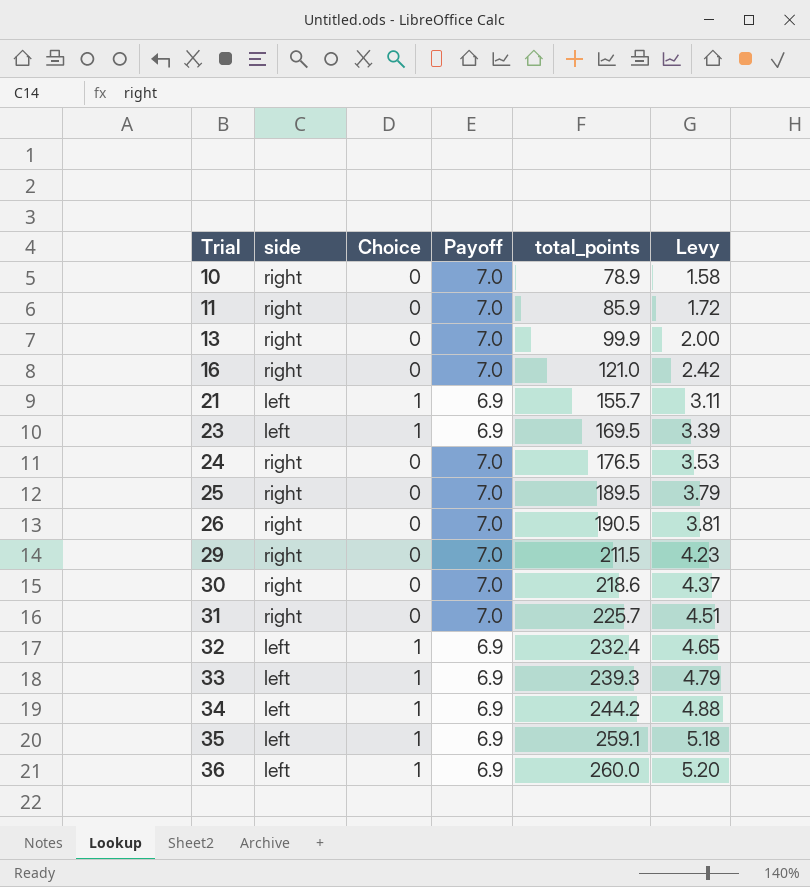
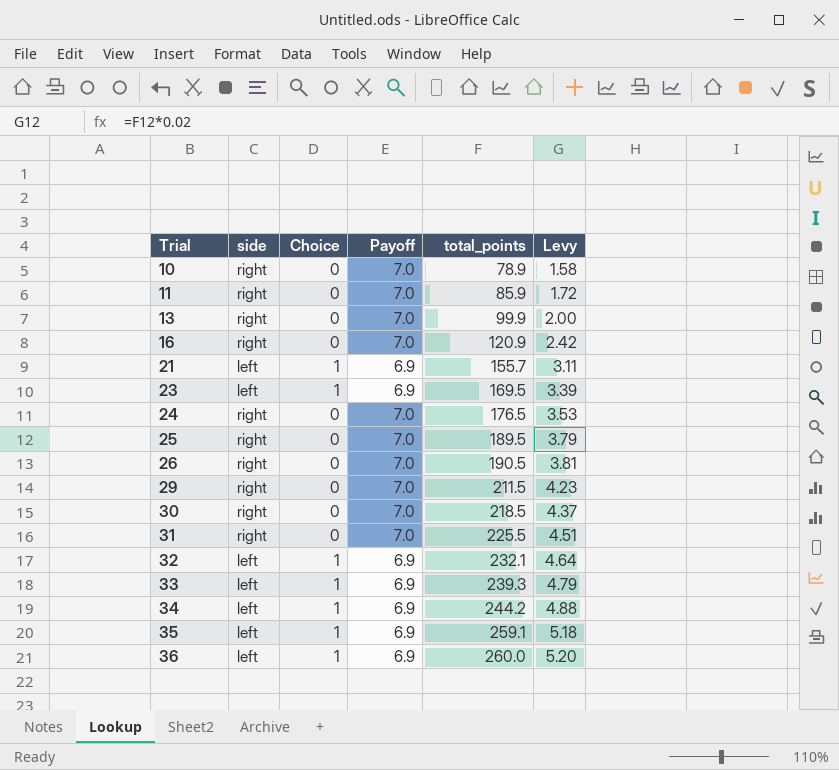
16 | total_points: 121.0 -> 120.9
30 | total_points: 218.6 -> 218.5
31 | total_points: 225.7 -> 225.5
32 | total_points: 232.4 -> 232.1
32 | Levy: 4.65 -> 4.64

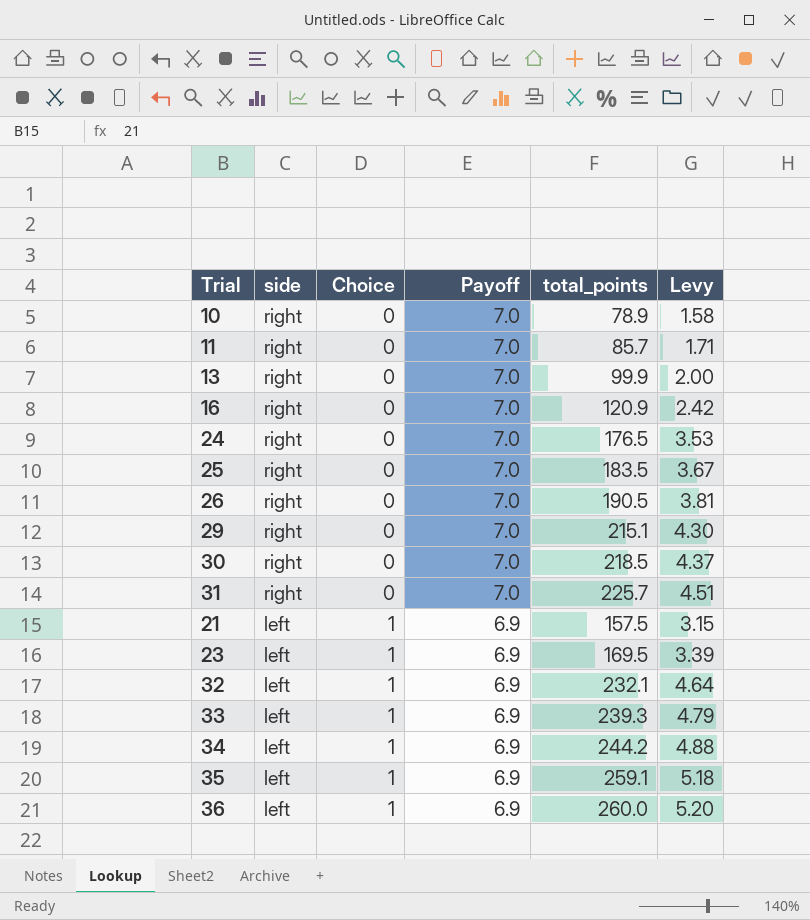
row order: Trial ascending -> side descending
11 | total_points: 85.9 -> 85.7
11 | Levy: 1.72 -> 1.71
25 | total_points: 189.5 -> 183.5
25 | Levy: 3.79 -> 3.67
29 | total_points: 211.5 -> 215.1
29 | Levy: 4.23 -> 4.30
31 | total_points: 225.5 -> 225.7
21 | total_points: 155.7 -> 157.5
21 | Levy: 3.11 -> 3.15

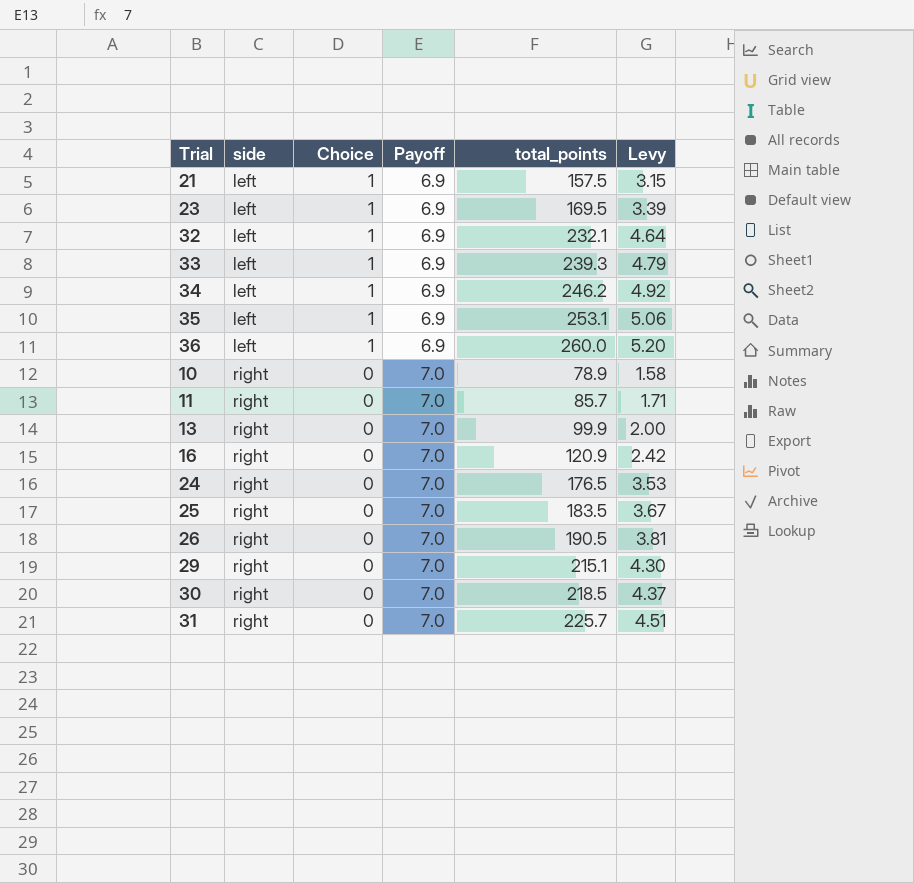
row order: side descending -> side ascending
34 | total_points: 244.2 -> 246.2
34 | Levy: 4.88 -> 4.92
35 | total_points: 259.1 -> 253.1
35 | Levy: 5.18 -> 5.06

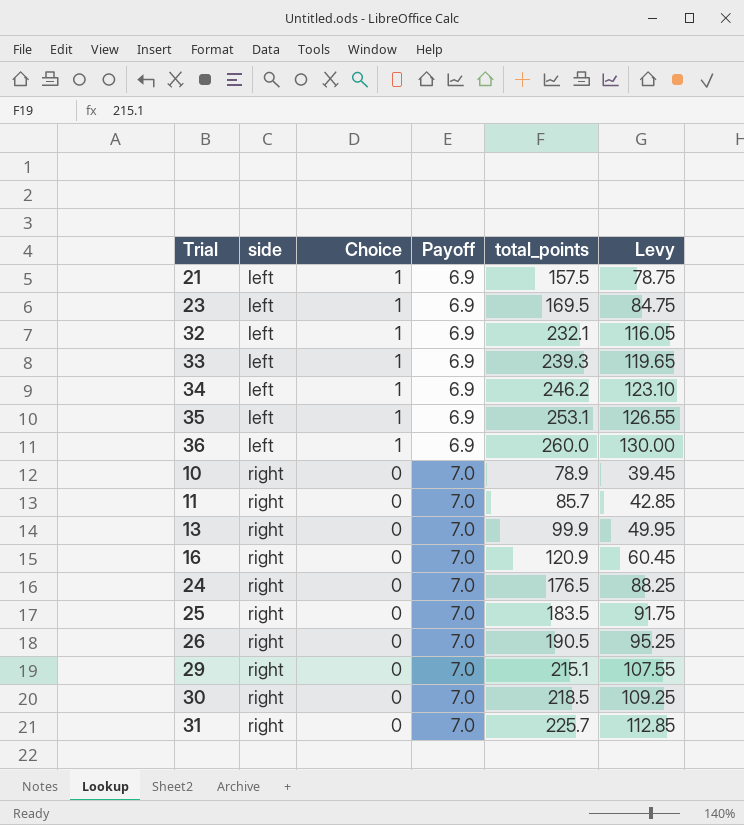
column Levy | formula: [total_points] * 0.02 -> [total_points] * 0.5

